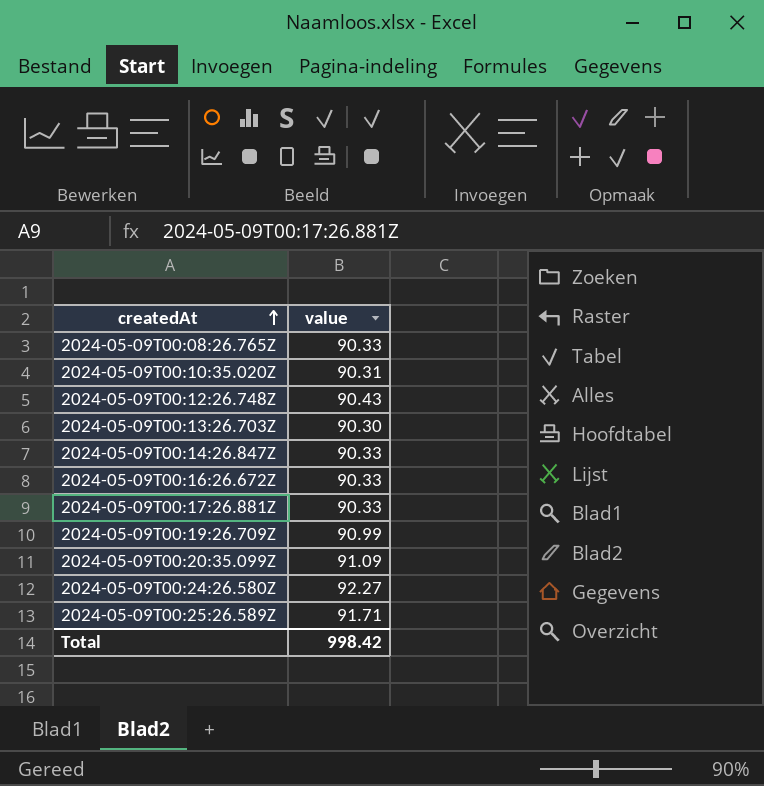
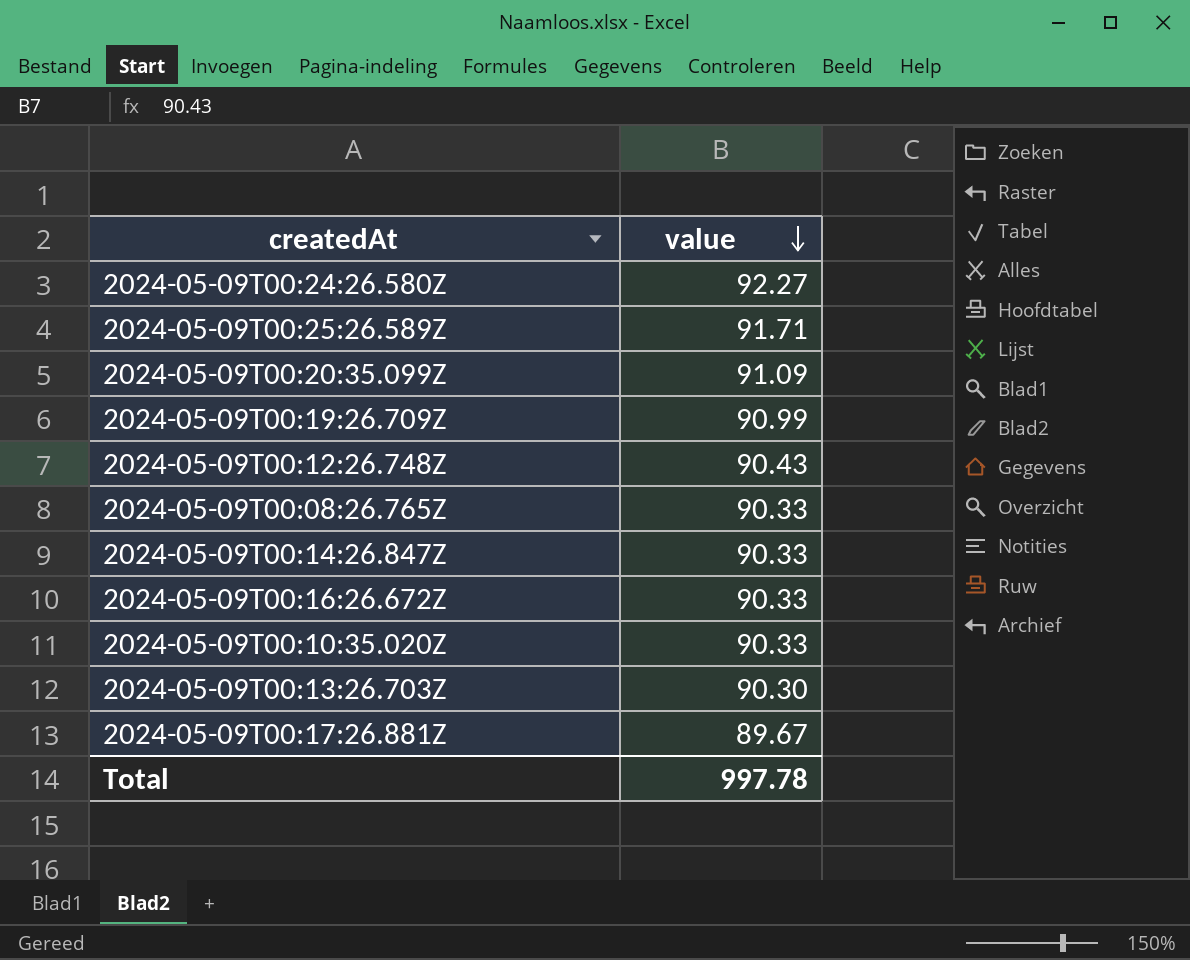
row order: createdAt ascending -> value descending
2024-05-09T00:10:35.020Z | value: 90.31 -> 90.33
2024-05-09T00:17:26.881Z | value: 90.33 -> 89.67
Total | value: 998.42 -> 997.78

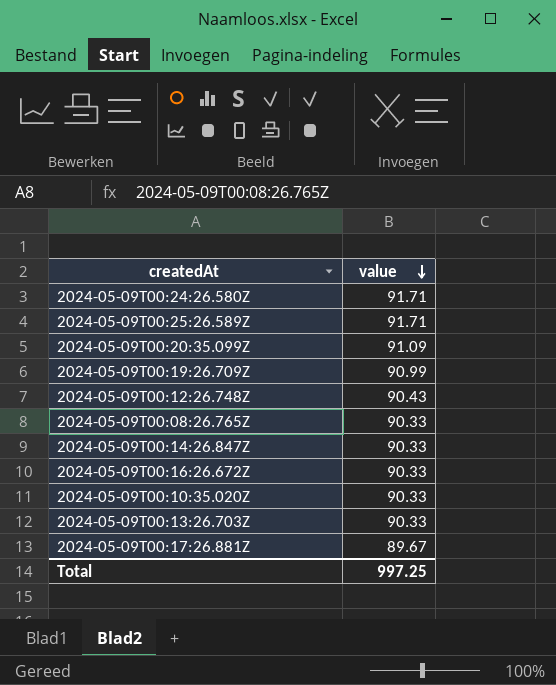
2024-05-09T00:24:26.580Z | value: 92.27 -> 91.71
2024-05-09T00:13:26.703Z | value: 90.30 -> 90.33
Total | value: 997.78 -> 997.25

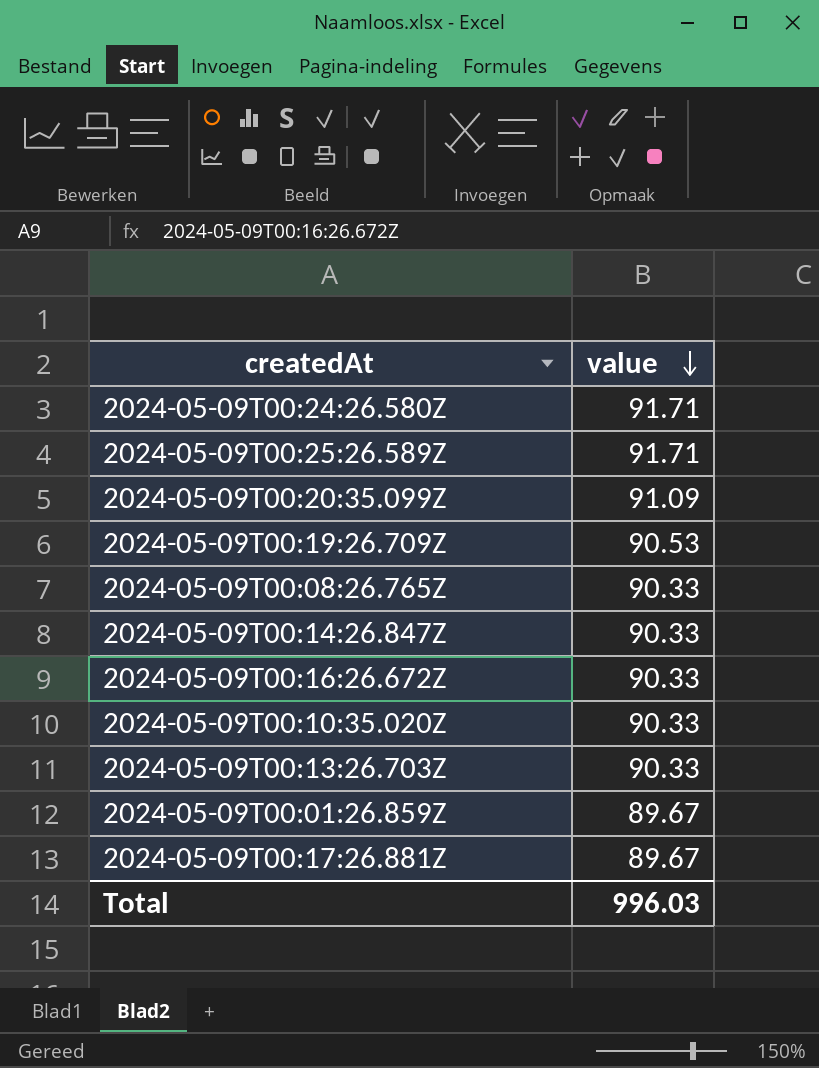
row 2024-05-09T00:12:26.748Z: 90.43 -> none
2024-05-09T00:19:26.709Z | value: 90.99 -> 90.53
row 2024-05-09T00:01:26.859Z: none -> 89.67
Total | value: 997.25 -> 996.03

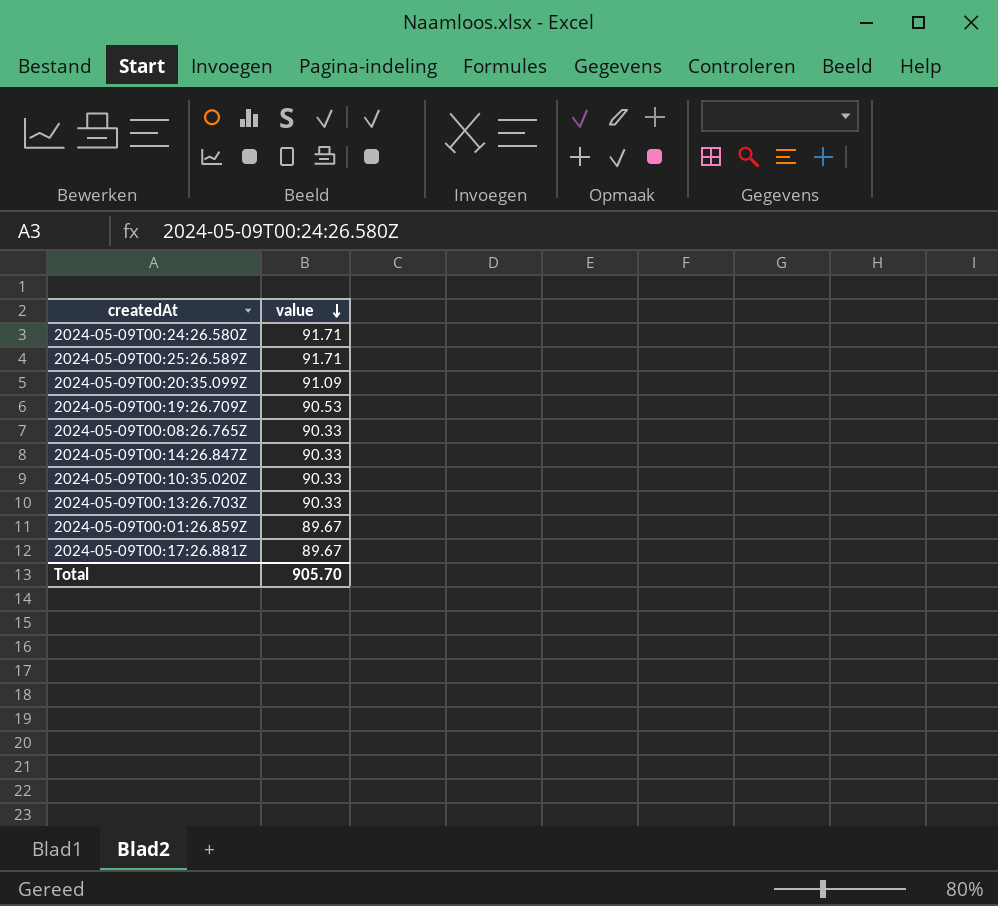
row 2024-05-09T00:16:26.672Z: 90.33 -> none
Total | value: 996.03 -> 905.70

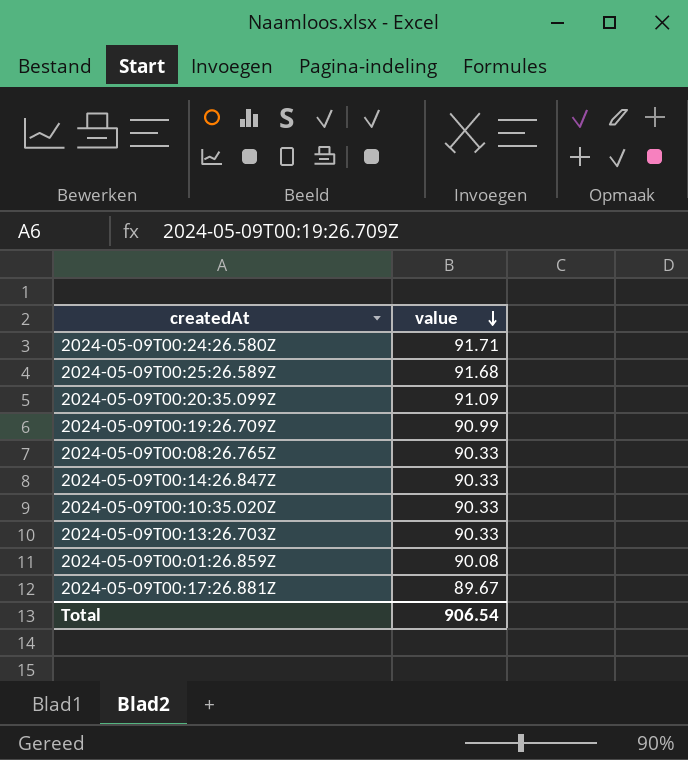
2024-05-09T00:25:26.589Z | value: 91.71 -> 91.68
2024-05-09T00:19:26.709Z | value: 90.53 -> 90.99
2024-05-09T00:01:26.859Z | value: 89.67 -> 90.08
Total | value: 905.70 -> 906.54

